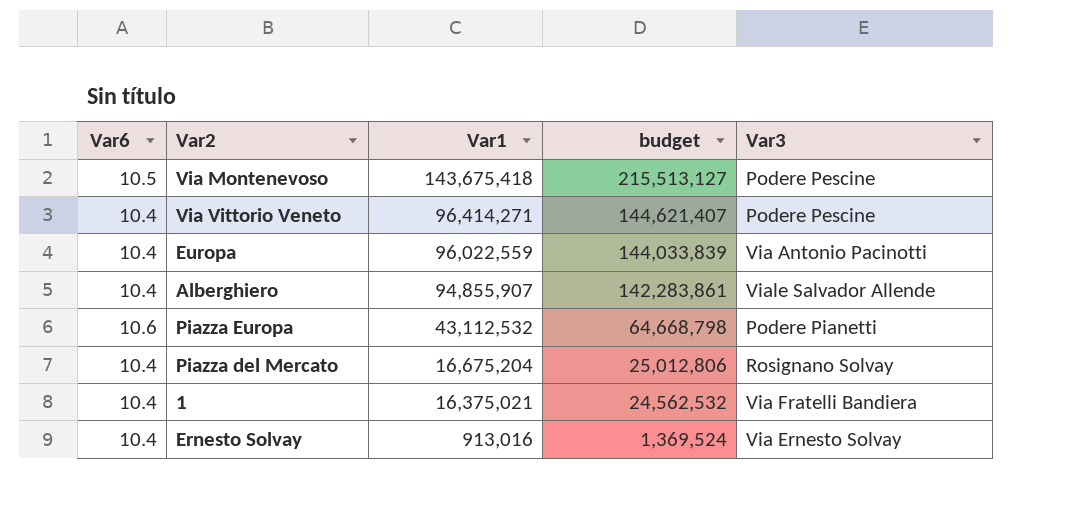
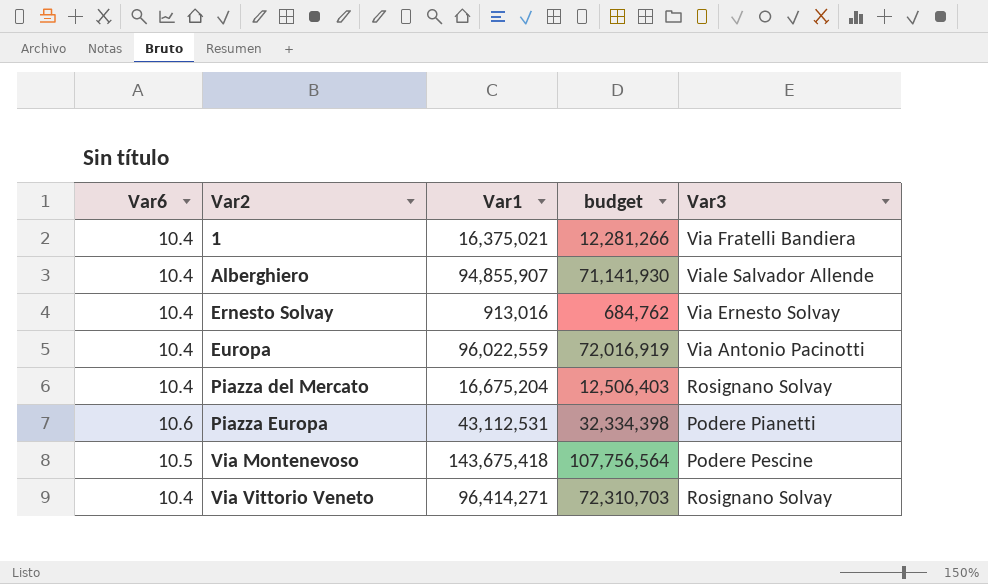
row order: Var1 descending -> Var2 ascending
column budget | formula: [Var1] * 1.5 -> [Var1] * 0.75
Piazza Europa | Var1: 43,112,532 -> 43,112,531
Via Vittorio Veneto | Var3: Podere Pescine -> Rosignano Solvay

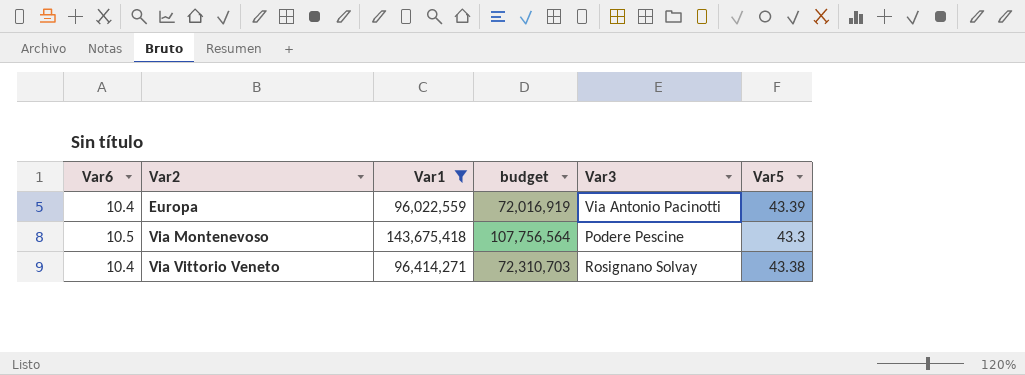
filter: none -> Var1 >= 96,022,559
column Var5 | position: none -> 6

